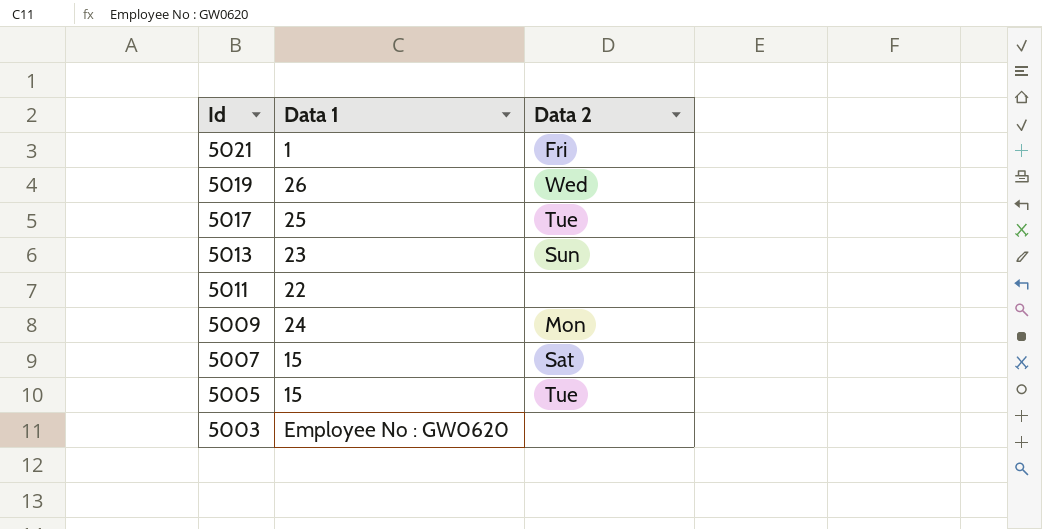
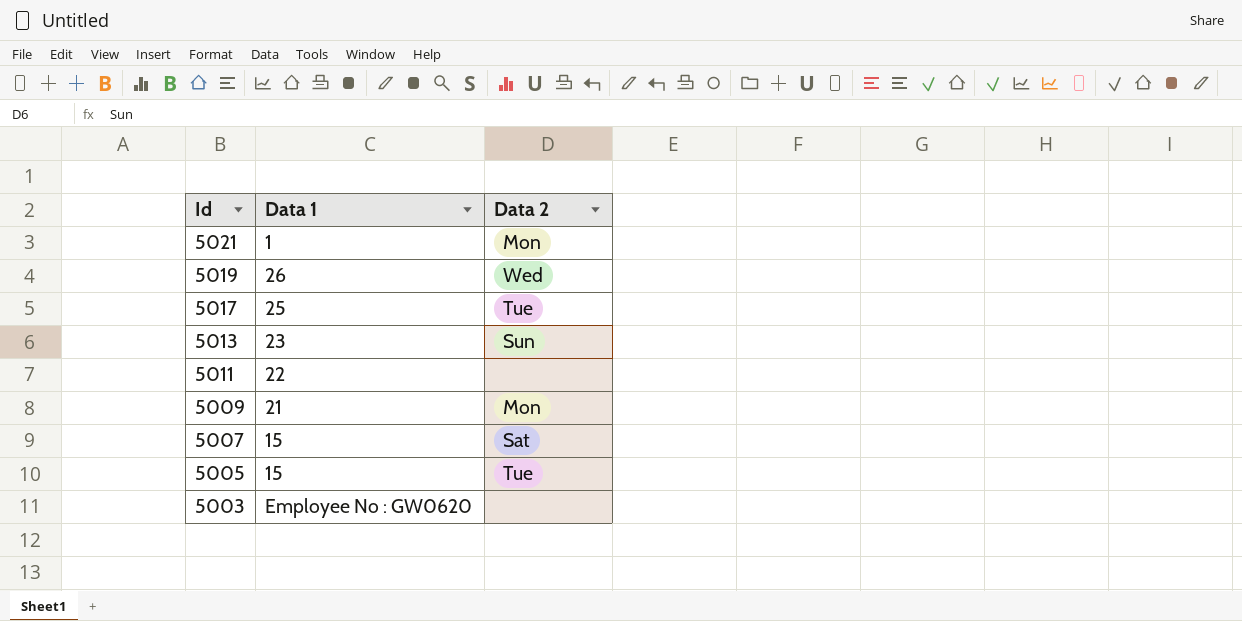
5021 | Data 2: Fri -> Mon
5009 | Data 1: 24 -> 21

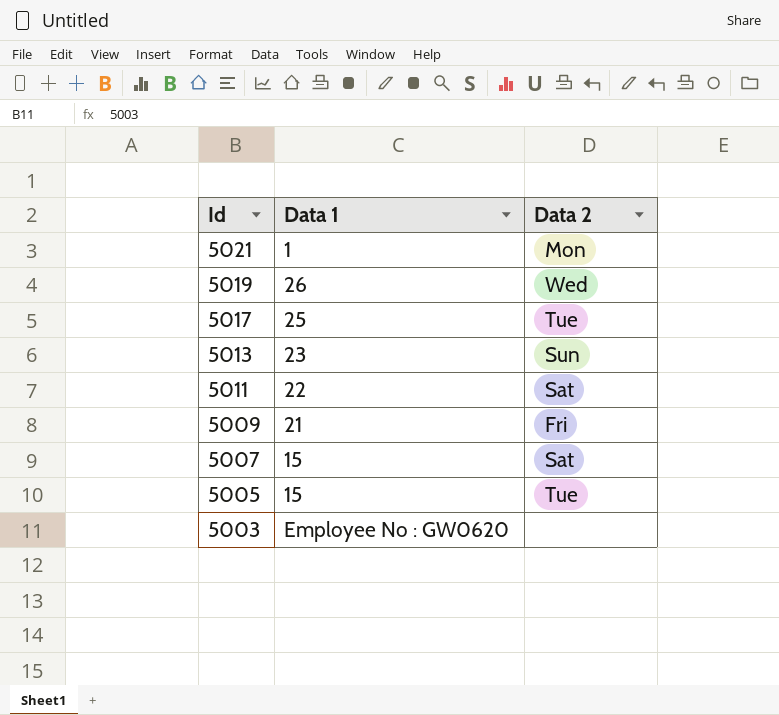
5011 | Data 2: none -> Sat
5009 | Data 2: Mon -> Fri

